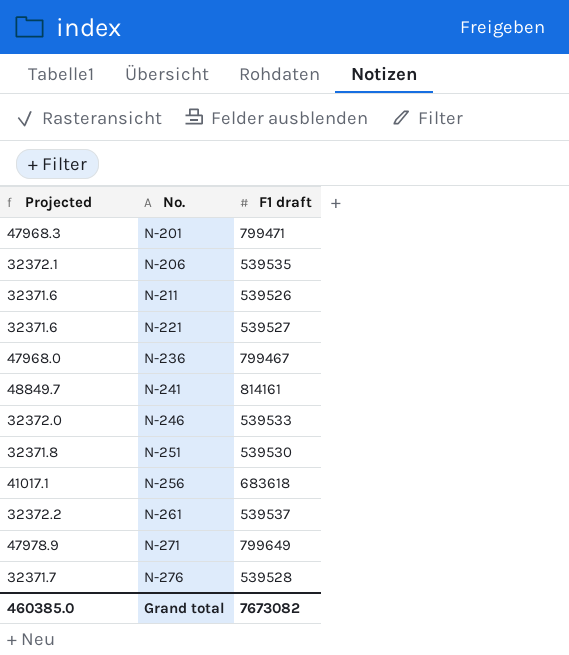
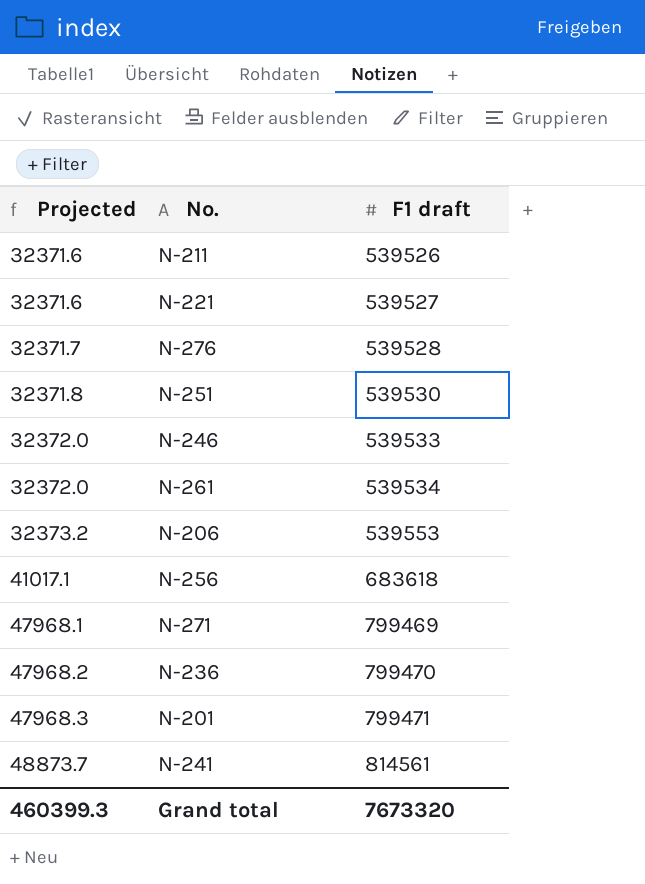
row order: No. ascending -> Projected ascending
N-261 | Projected: 32372.2 -> 32372.0
N-261 | F1 draft: 539537 -> 539534
N-206 | Projected: 32372.1 -> 32373.2
N-206 | F1 draft: 539535 -> 539553
N-271 | Projected: 47978.9 -> 47968.1
N-271 | F1 draft: 799649 -> 799469
N-236 | Projected: 47968.0 -> 47968.2
N-236 | F1 draft: 799467 -> 799470
N-241 | Projected: 48849.7 -> 48873.7
N-241 | F1 draft: 814161 -> 814561
Grand total | Projected: 460385.0 -> 460399.3
Grand total | F1 draft: 7673082 -> 7673320

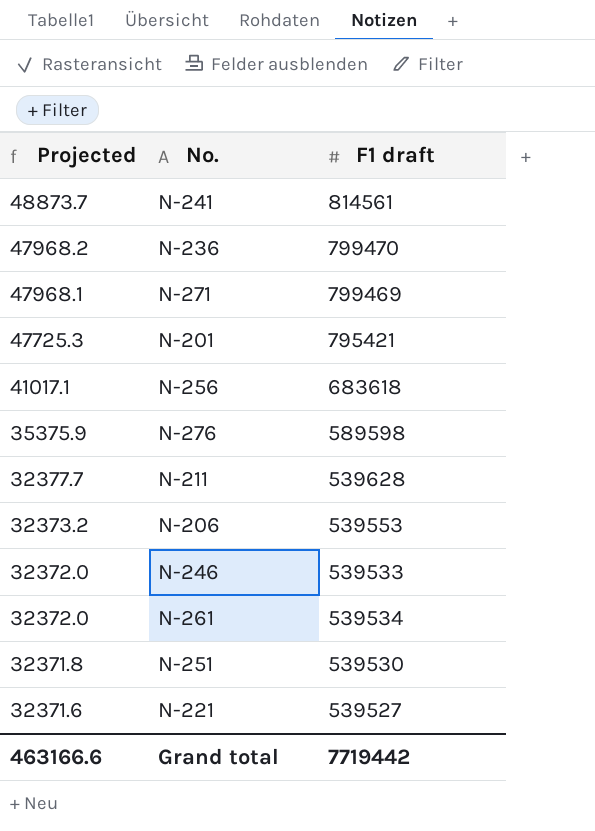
row order: Projected ascending -> Projected descending
N-201 | Projected: 47968.3 -> 47725.3
N-201 | F1 draft: 799471 -> 795421
N-276 | Projected: 32371.7 -> 35375.9
N-276 | F1 draft: 539528 -> 589598
N-211 | Projected: 32371.6 -> 32377.7
N-211 | F1 draft: 539526 -> 539628
Grand total | Projected: 460399.3 -> 463166.6
Grand total | F1 draft: 7673320 -> 7719442

